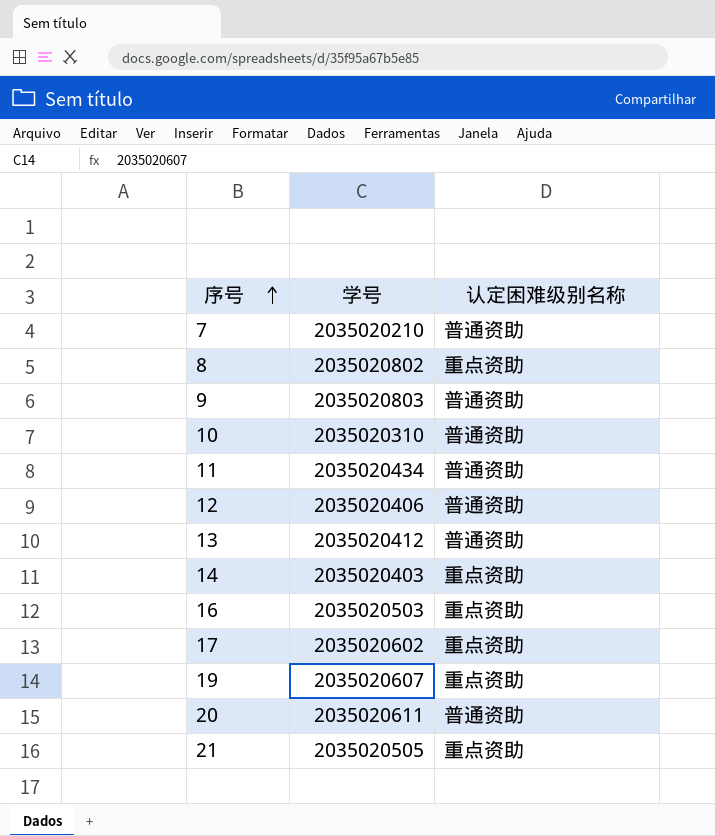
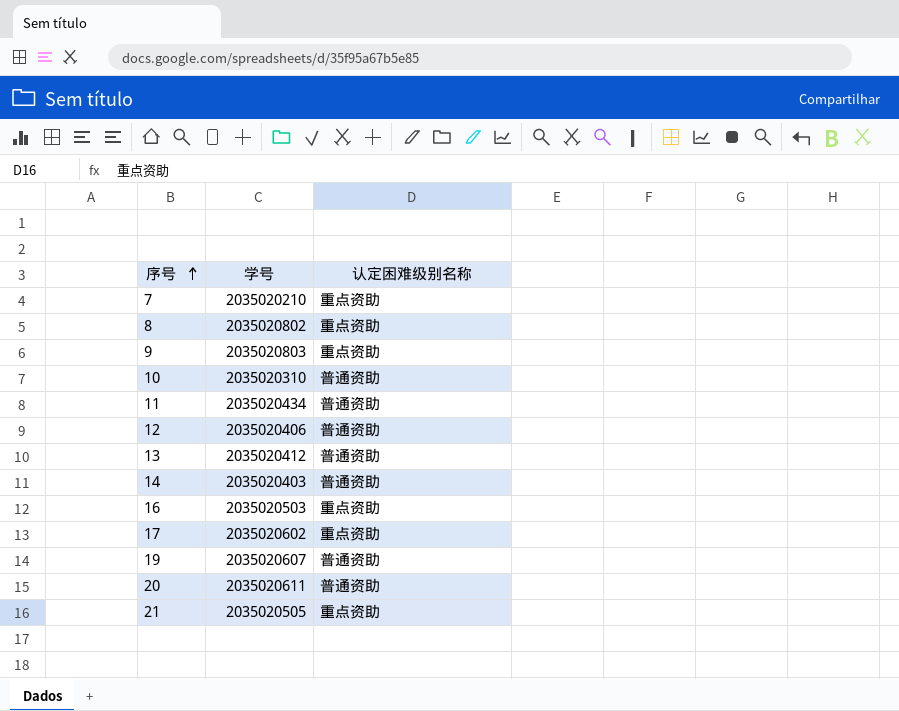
7 | 认定困难级别名称: 普通资助 -> 重点资助
9 | 认定困难级别名称: 普通资助 -> 重点资助
14 | 认定困难级别名称: 重点资助 -> 普通资助
19 | 认定困难级别名称: 重点资助 -> 普通资助

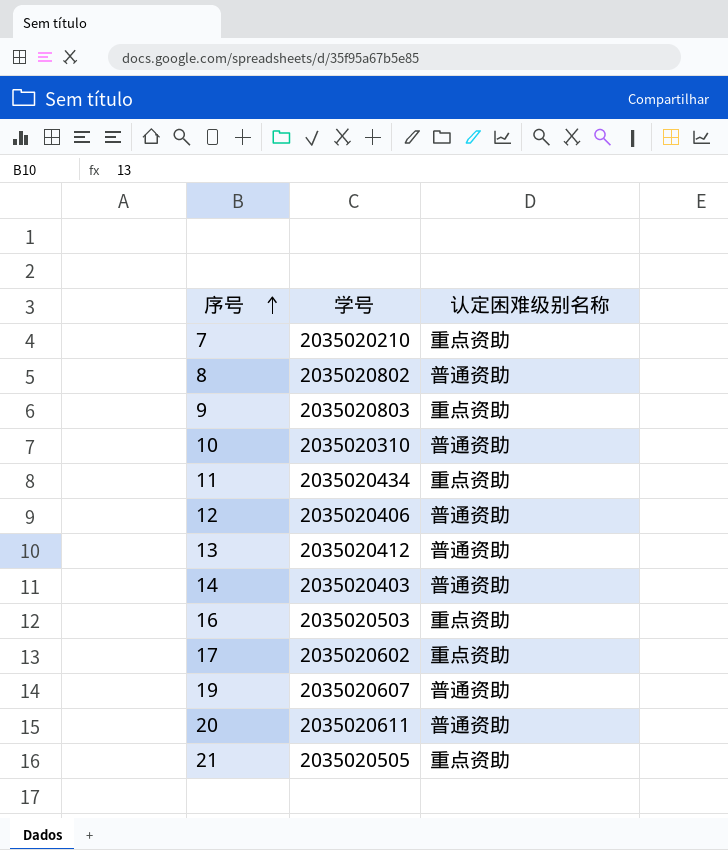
8 | 认定困难级别名称: 重点资助 -> 普通资助
11 | 认定困难级别名称: 普通资助 -> 重点资助

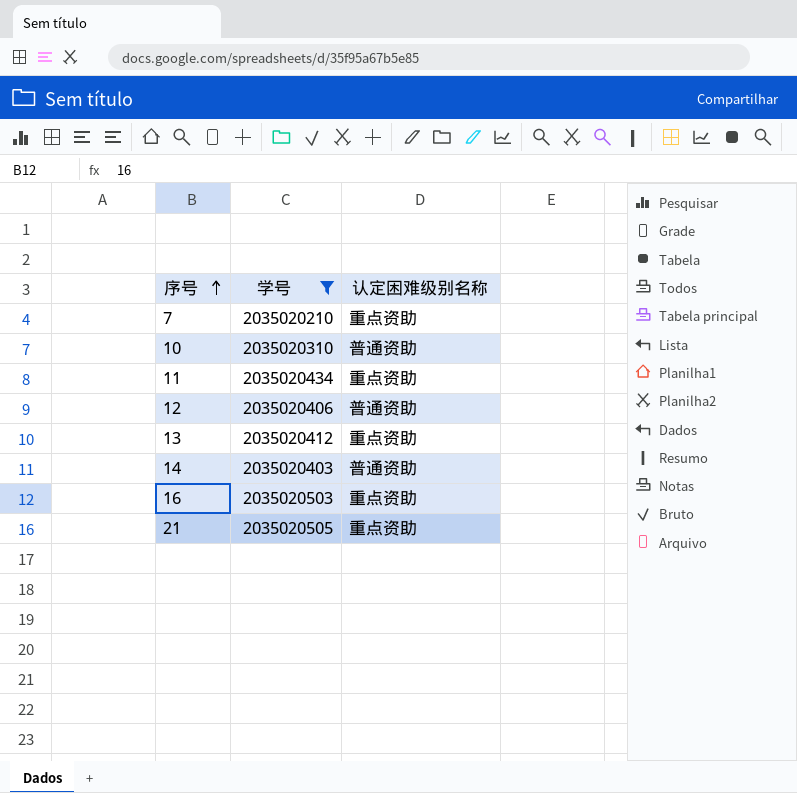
filter: none -> 学号 <= 2035020505
13 | 认定困难级别名称: 普通资助 -> 重点资助

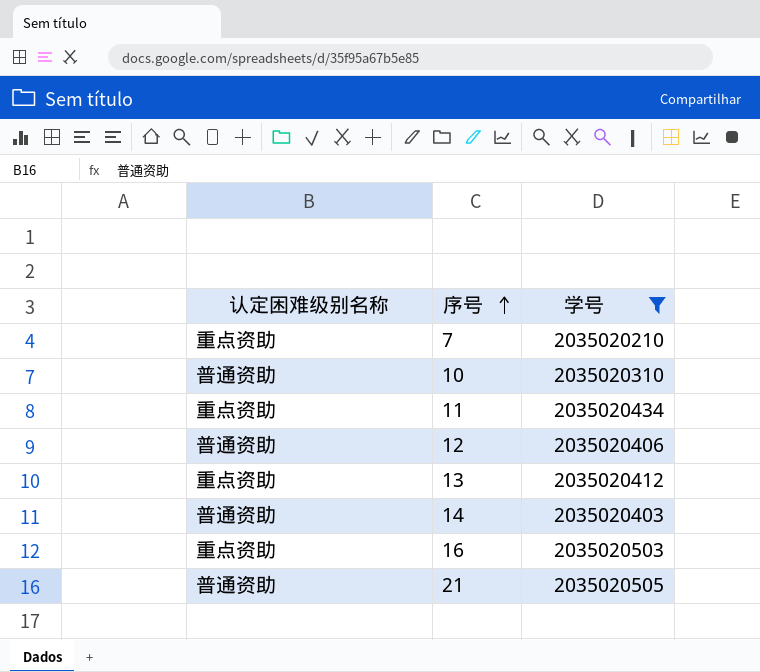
column 认定困难级别名称 | position: 3 -> 1
21 | 认定困难级别名称: 重点资助 -> 普通资助

